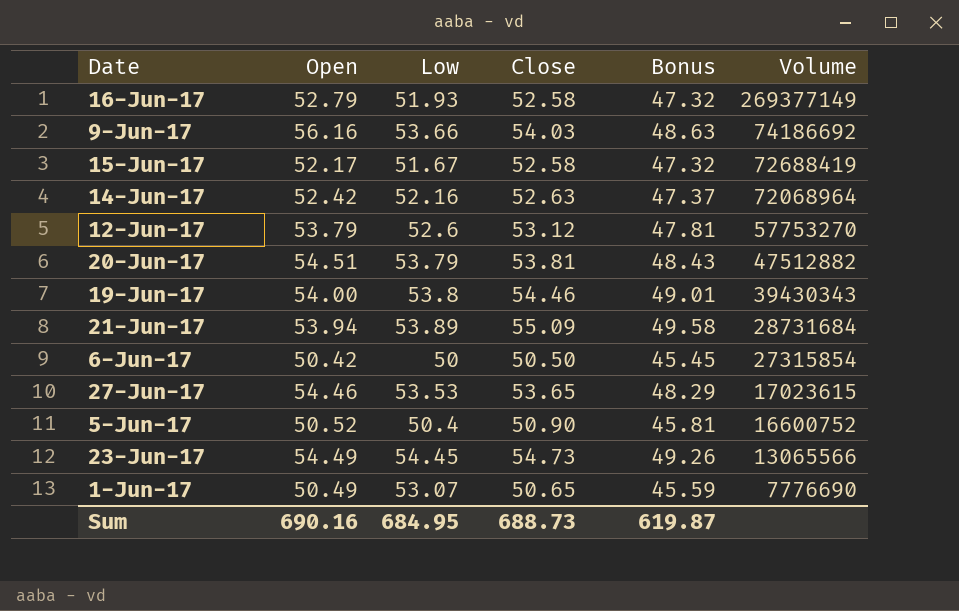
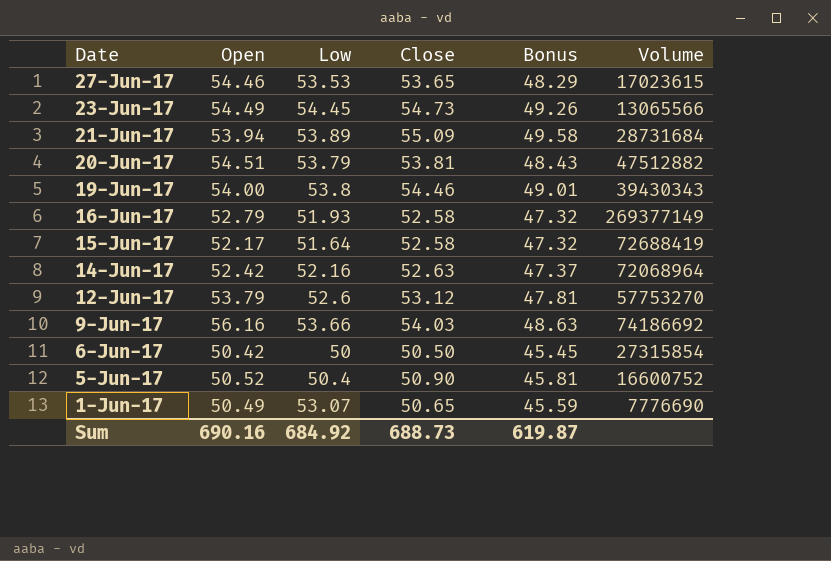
row order: Volume descending -> Date descending
15-Jun-17 | Low: 51.67 -> 51.64
Sum | Low: 684.95 -> 684.92

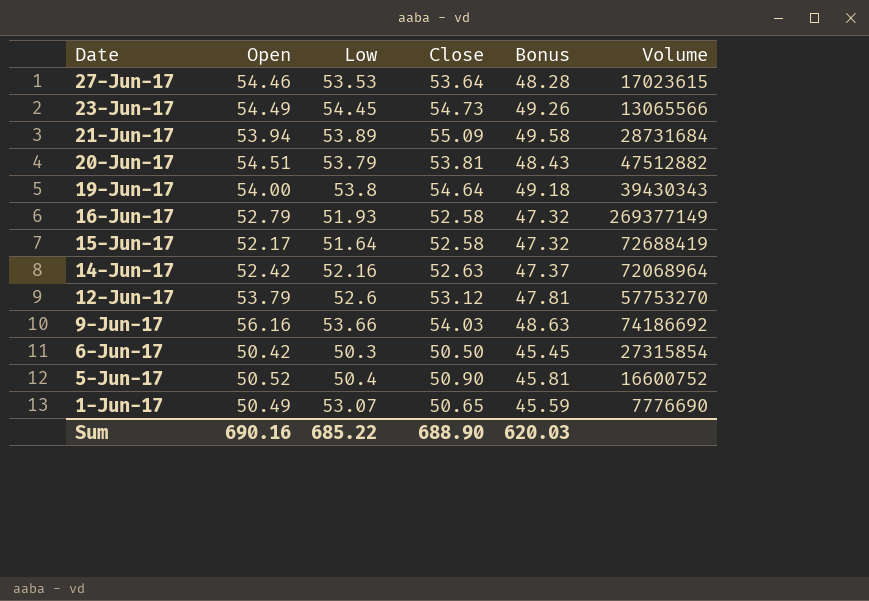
27-Jun-17 | Close: 53.65 -> 53.64
27-Jun-17 | Bonus: 48.29 -> 48.28
19-Jun-17 | Close: 54.46 -> 54.64
19-Jun-17 | Bonus: 49.01 -> 49.18
6-Jun-17 | Low: 50 -> 50.3
Sum | Low: 684.92 -> 685.22
Sum | Close: 688.73 -> 688.90
Sum | Bonus: 619.87 -> 620.03

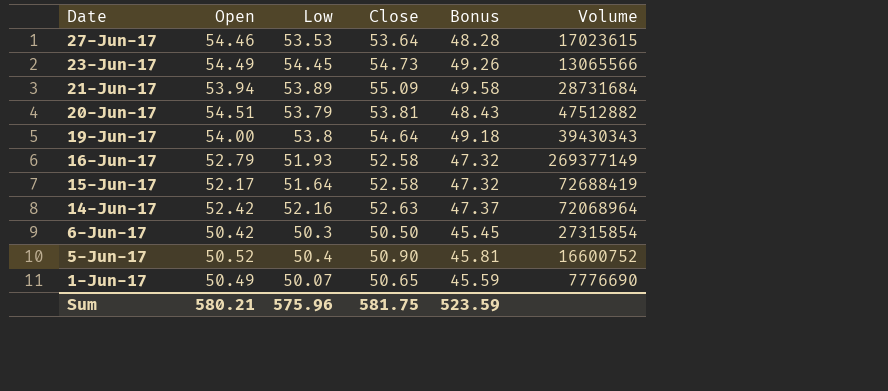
row 12-Jun-17: 53.79 | 52.6 | 53.12 | 47.81 | 57753270 -> none
row 9-Jun-17: 56.16 | 53.66 | 54.03 | 48.63 | 74186692 -> none
1-Jun-17 | Low: 53.07 -> 50.07
Sum | Open: 690.16 -> 580.21
Sum | Low: 685.22 -> 575.96
Sum | Close: 688.90 -> 581.75
Sum | Bonus: 620.03 -> 523.59

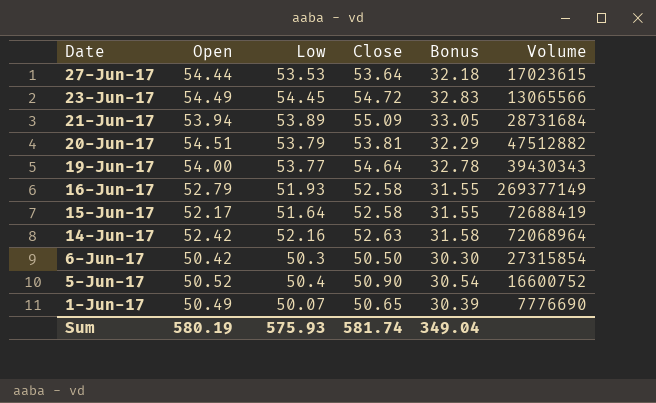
column Bonus | formula: [Close] * 0.9 -> [Close] * 0.6
27-Jun-17 | Open: 54.46 -> 54.44
23-Jun-17 | Close: 54.73 -> 54.72
19-Jun-17 | Low: 53.8 -> 53.77
Sum | Open: 580.21 -> 580.19
Sum | Low: 575.96 -> 575.93
Sum | Close: 581.75 -> 581.74
Sum | Bonus: 523.59 -> 349.04

